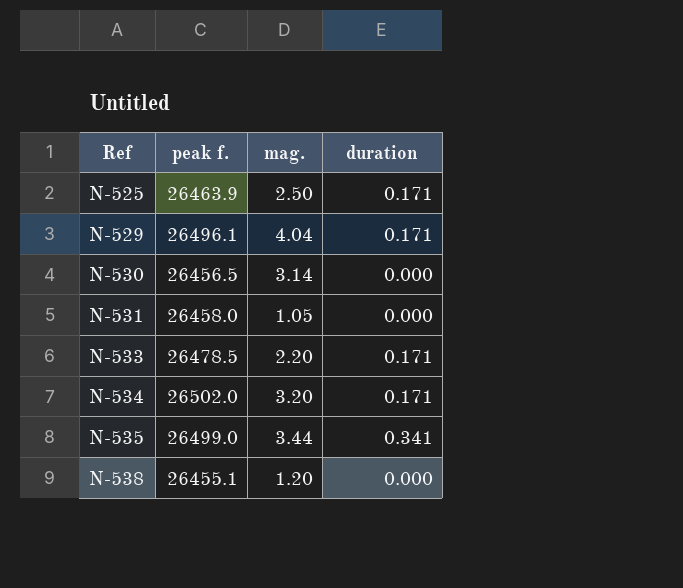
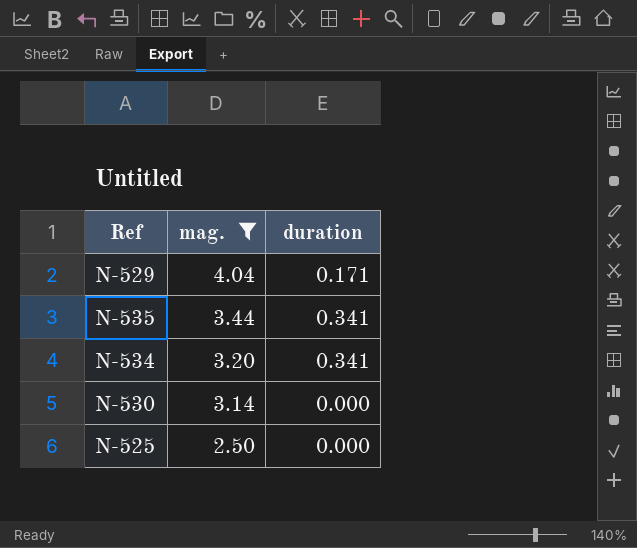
filter: none -> mag. >= 2.50
row order: Ref ascending -> mag. descending
column peak f. | position: 2 -> none
N-534 | duration: 0.171 -> 0.341
N-525 | duration: 0.171 -> 0.000

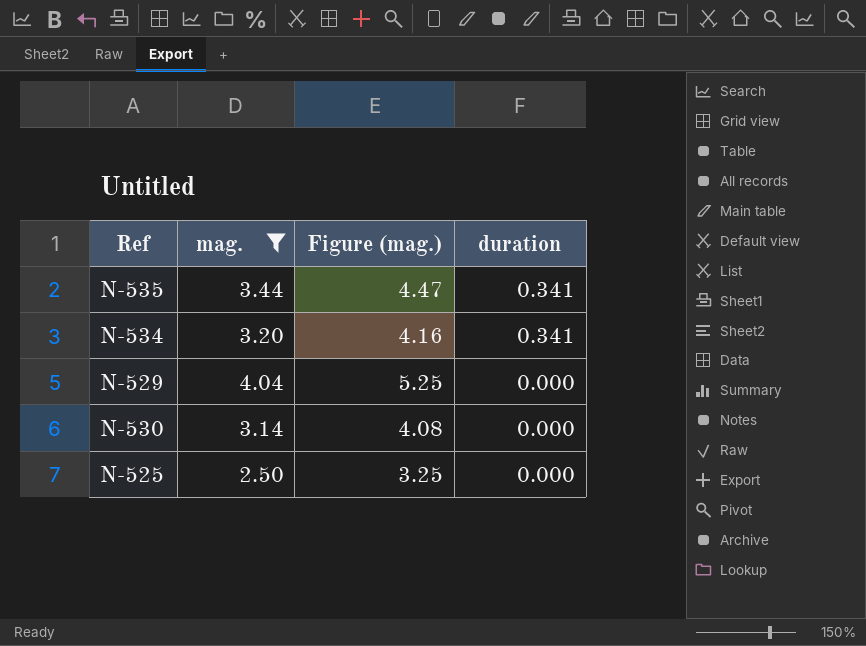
row order: mag. descending -> duration descending
column Figure (mag.) | formula: none -> [mag.] * 1.3
N-529 | duration: 0.171 -> 0.000

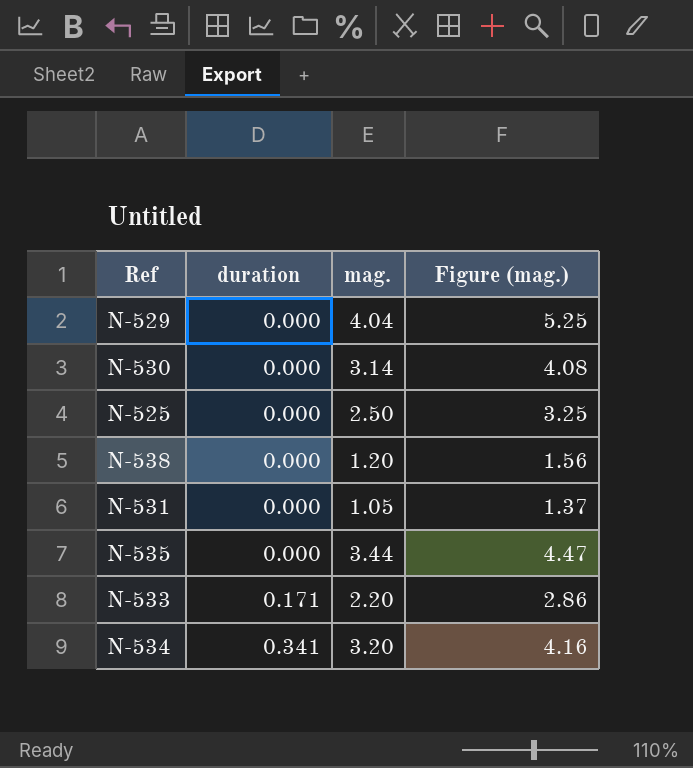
filter: mag. >= 2.50 -> none
row order: duration descending -> duration ascending
column duration | position: 4 -> 2
N-535 | duration: 0.341 -> 0.000

